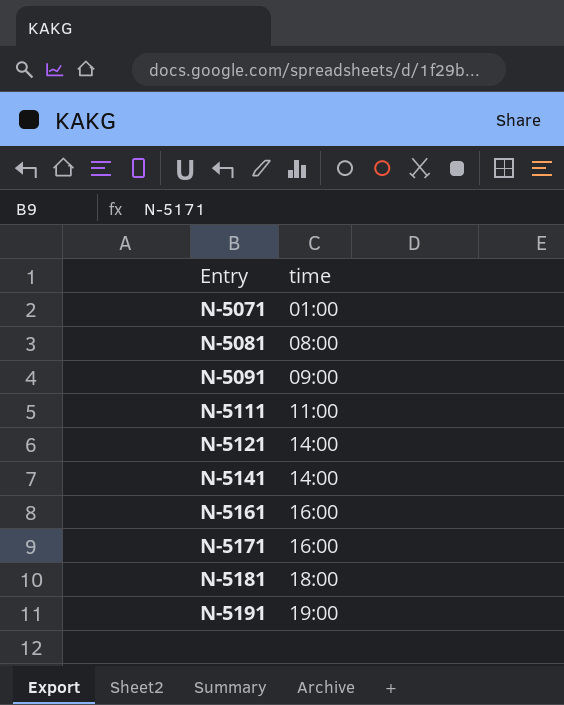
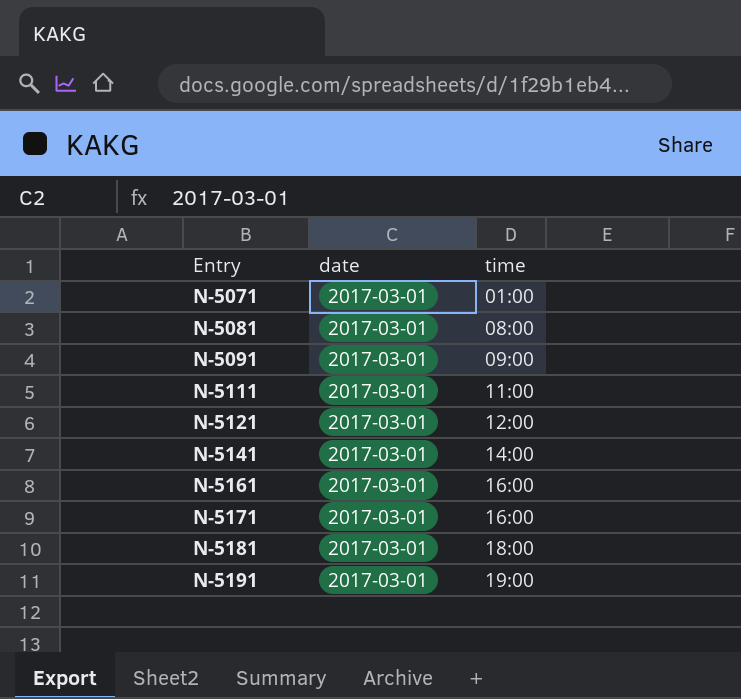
column date | position: none -> 2
N-5121 | time: 14:00 -> 12:00

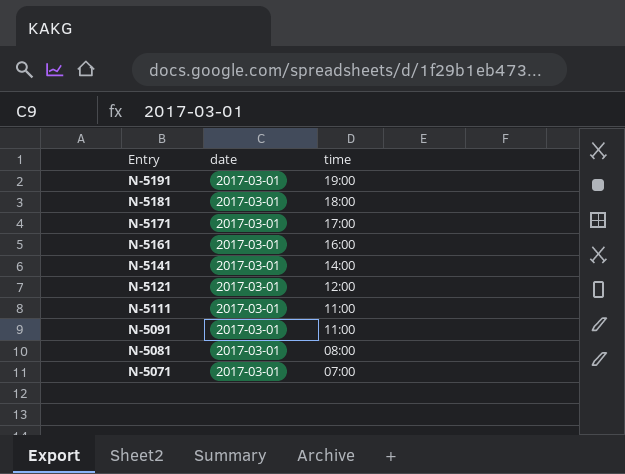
row order: Entry ascending -> Entry descending
N-5171 | time: 16:00 -> 17:00
N-5091 | time: 09:00 -> 11:00
N-5071 | time: 01:00 -> 07:00

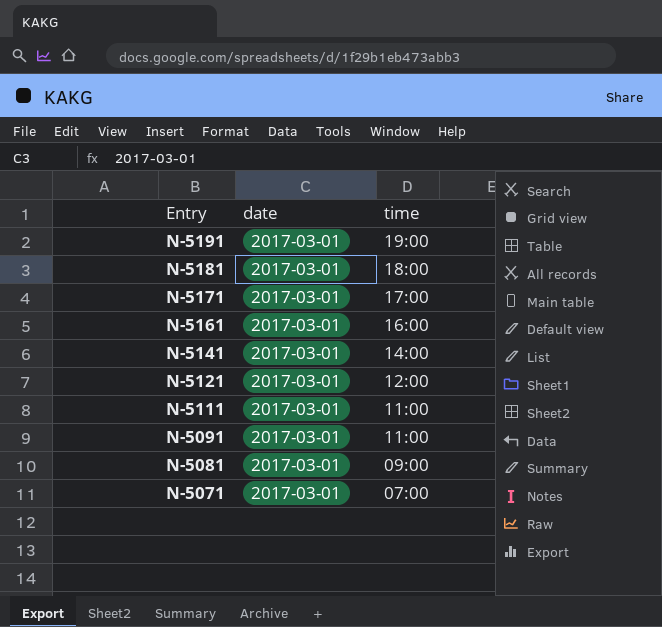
N-5081 | time: 08:00 -> 09:00

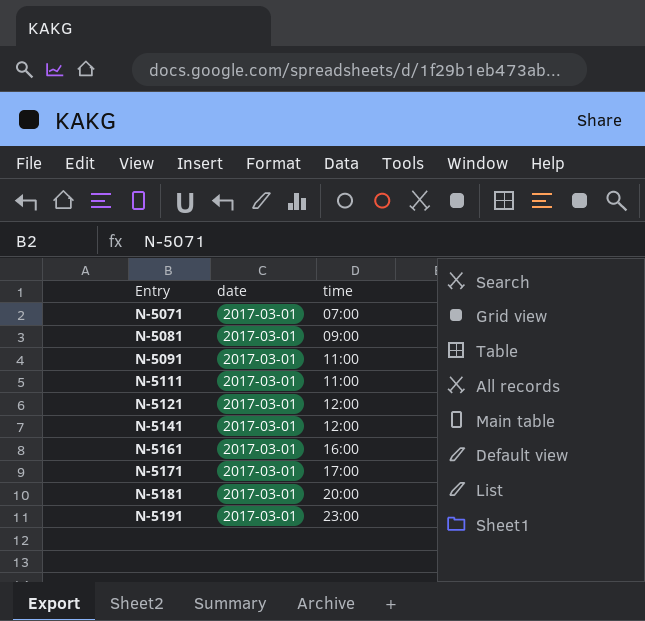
row order: Entry descending -> Entry ascending
N-5141 | time: 14:00 -> 12:00
N-5181 | time: 18:00 -> 20:00
N-5191 | time: 19:00 -> 23:00

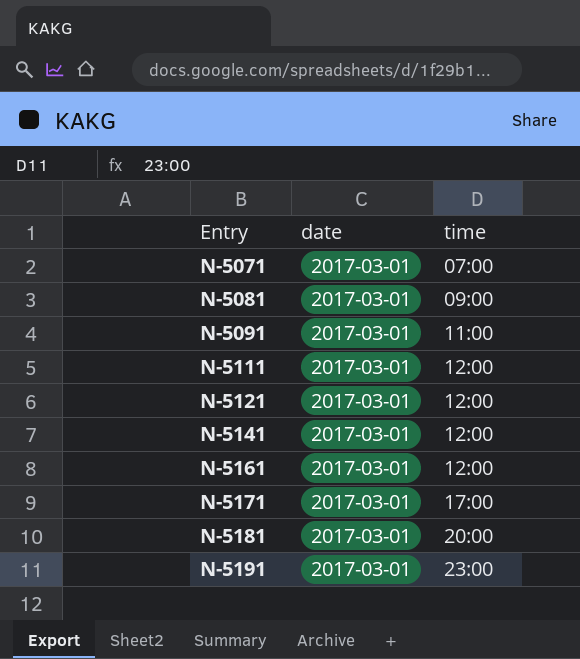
N-5111 | time: 11:00 -> 12:00
N-5161 | time: 16:00 -> 12:00

